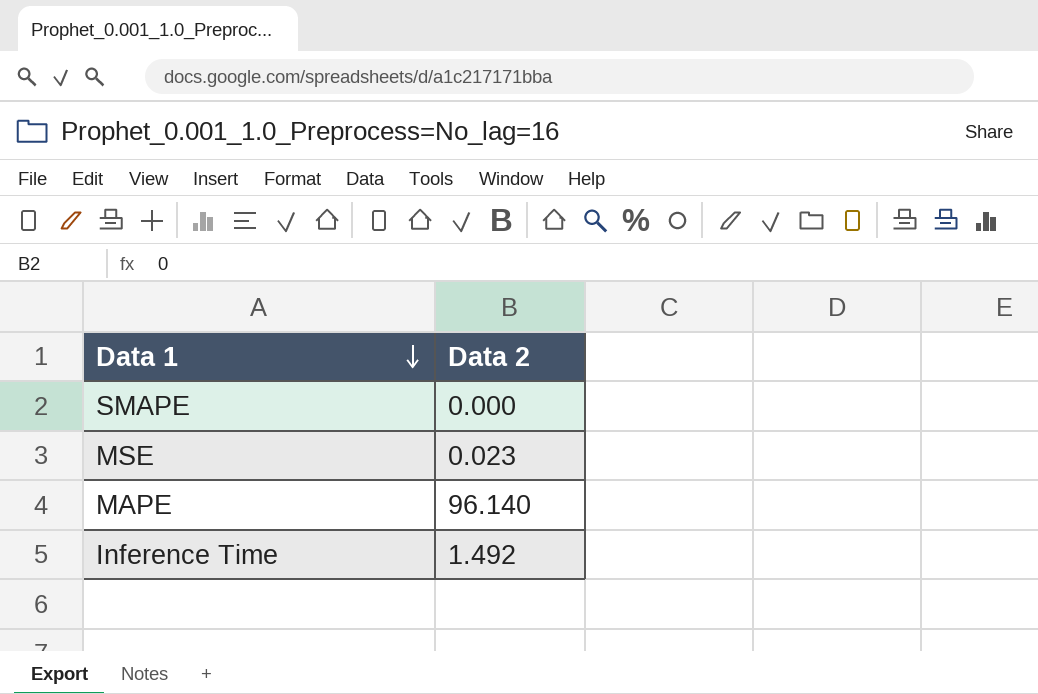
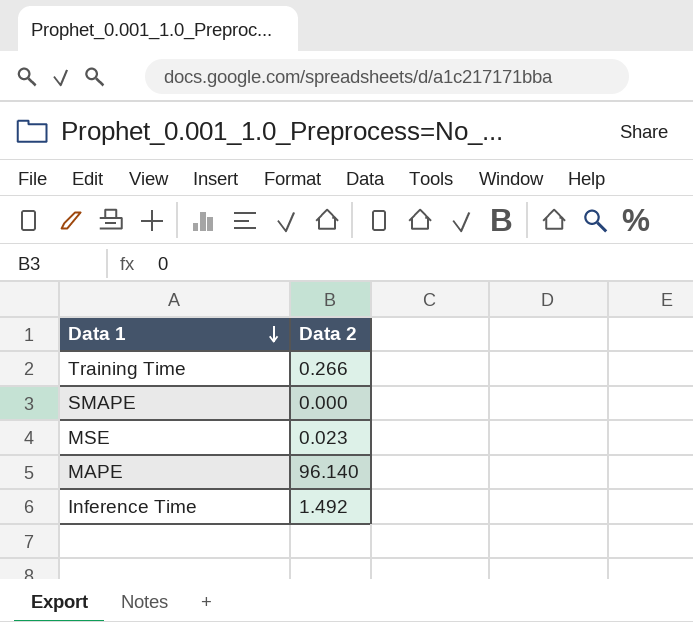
row Training Time: none -> 0.266

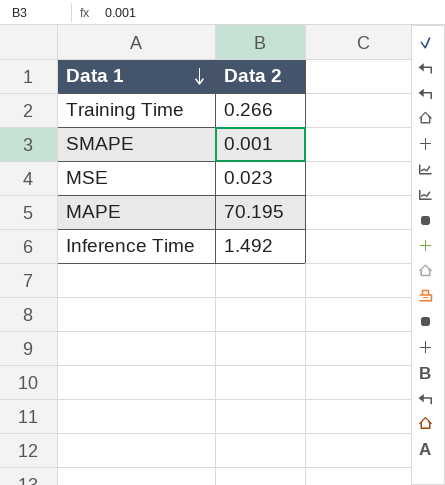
SMAPE | Data 2: 0.000 -> 0.001
MAPE | Data 2: 96.140 -> 70.195

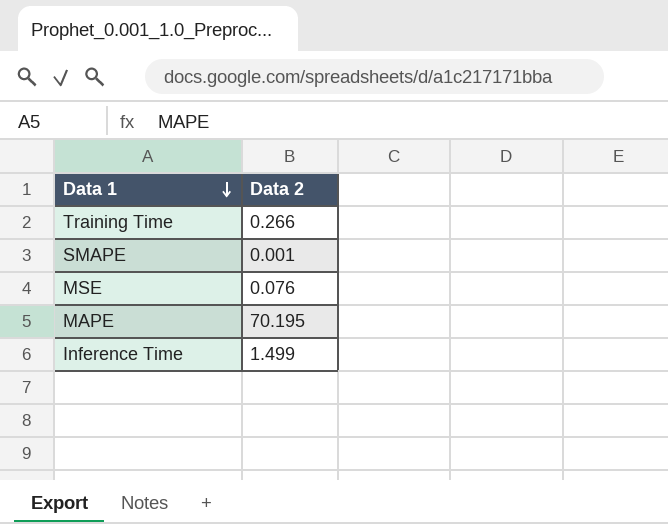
MSE | Data 2: 0.023 -> 0.076
Inference Time | Data 2: 1.492 -> 1.499

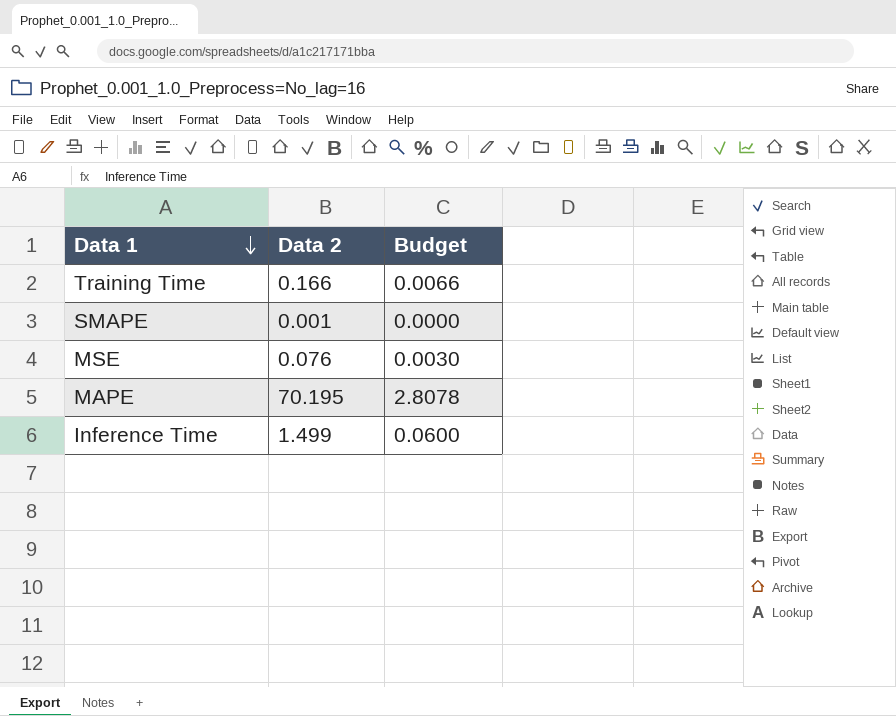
column Budget | formula: none -> [Data 2] * 0.04
Training Time | Data 2: 0.266 -> 0.166

